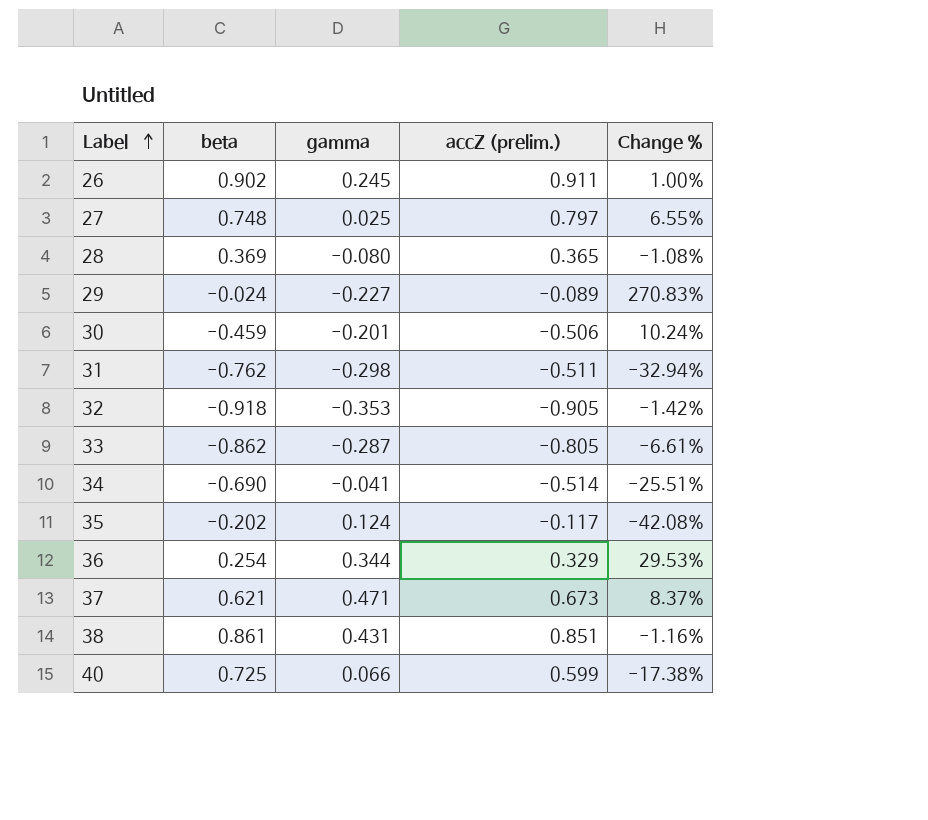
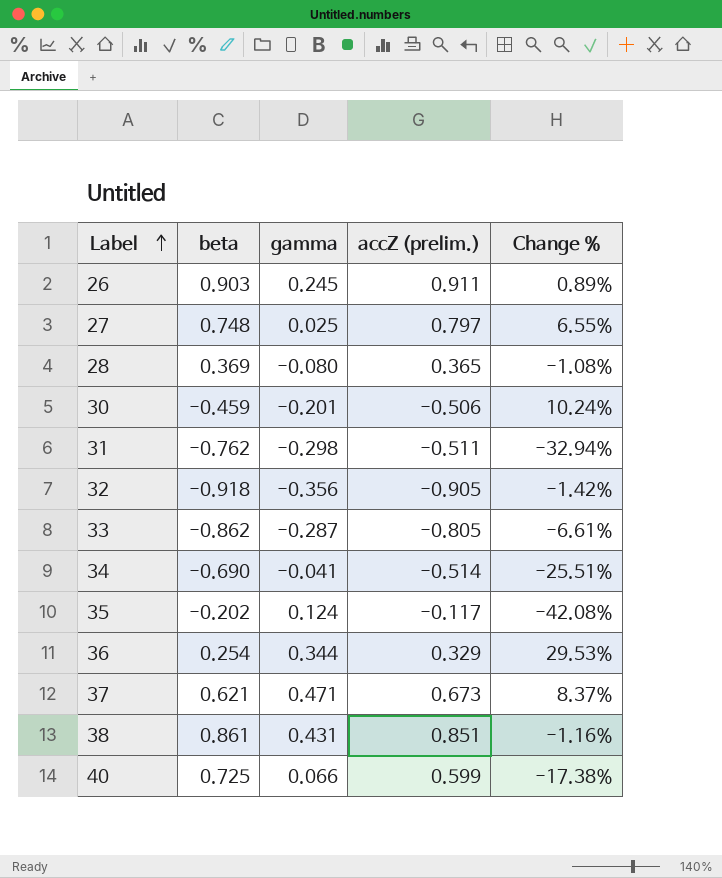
row 29: -0.024 | -0.227 | -0.089 | 270.83% -> none
26 | beta: 0.902 -> 0.903
26 | Change %: 1.00% -> 0.89%
32 | gamma: -0.353 -> -0.356

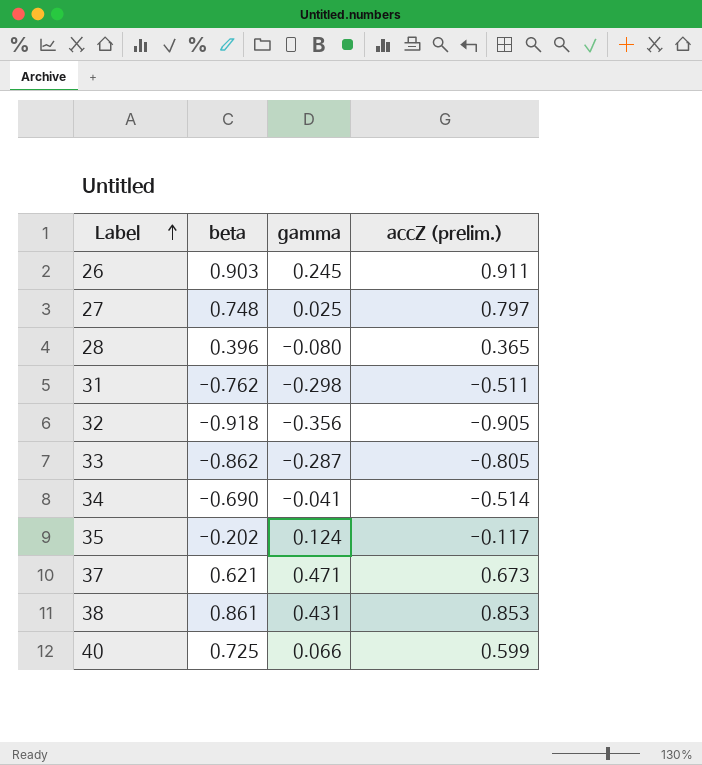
column Change % | formula: ([accZ (prelim.)] - [beta]) / [beta] -> none
row 30: -0.459 | -0.201 | -0.506 | 10.24% -> none
row 36: 0.254 | 0.344 | 0.329 | 29.53% -> none
28 | beta: 0.369 -> 0.396
38 | accZ (prelim.): 0.851 -> 0.853

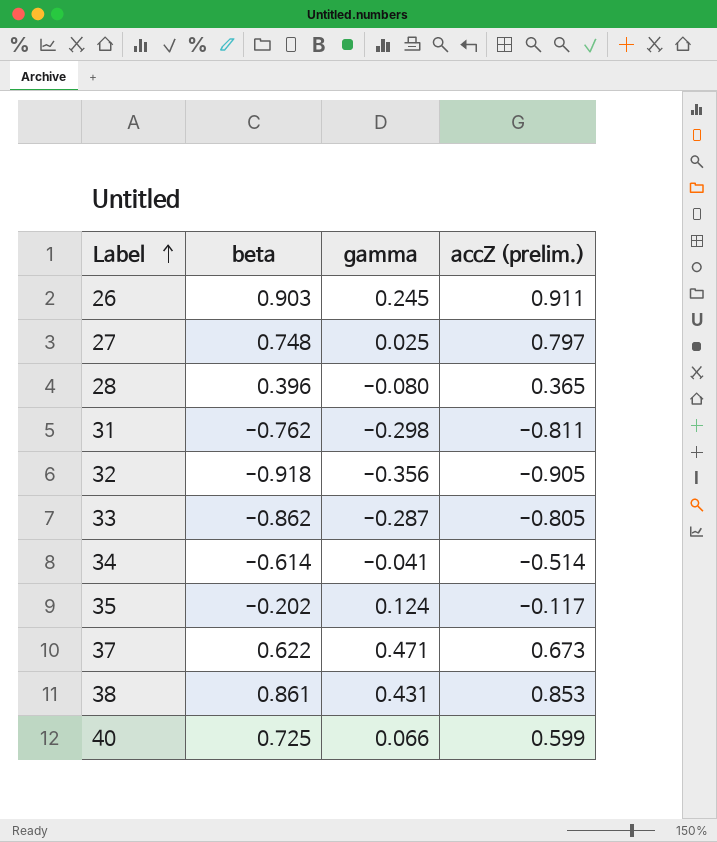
31 | accZ (prelim.): -0.511 -> -0.811
34 | beta: -0.690 -> -0.614
37 | beta: 0.621 -> 0.622

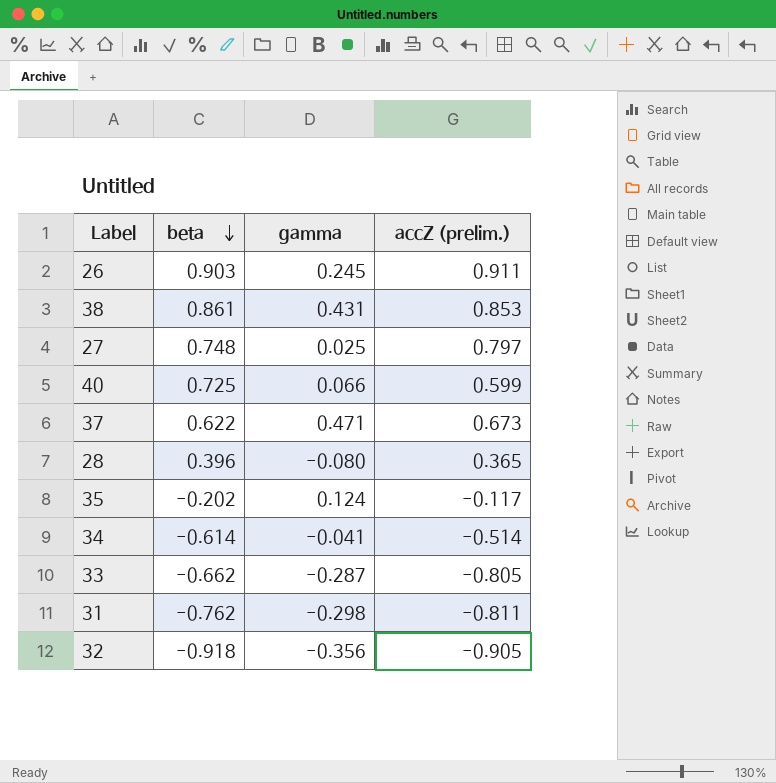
row order: Label ascending -> beta descending
33 | beta: -0.862 -> -0.662

